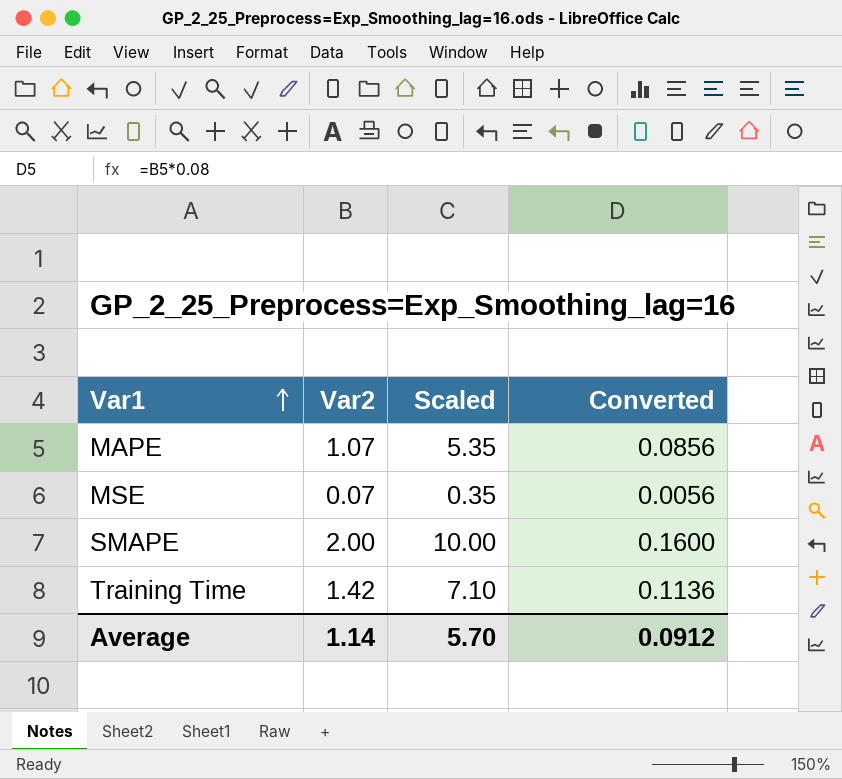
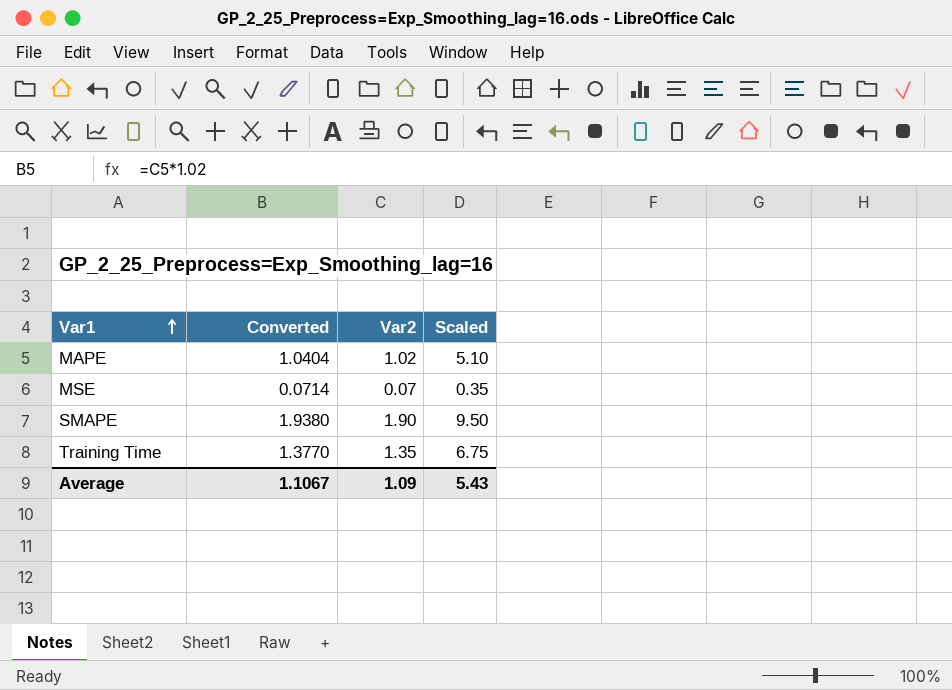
column Converted | formula: [Var2] * 0.08 -> [Var2] * 1.02
column Converted | position: 4 -> 2
MAPE | Var2: 1.07 -> 1.02
MAPE | Scaled: 5.35 -> 5.10
SMAPE | Var2: 2.00 -> 1.90
SMAPE | Scaled: 10.00 -> 9.50
Training Time | Var2: 1.42 -> 1.35
Training Time | Scaled: 7.10 -> 6.75
Average | Converted: 0.0912 -> 1.1067
Average | Var2: 1.14 -> 1.09
Average | Scaled: 5.70 -> 5.43

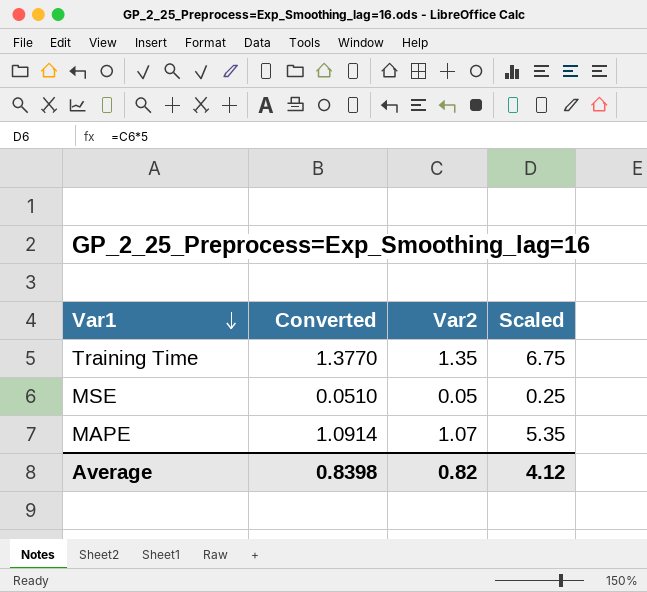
row order: Var1 ascending -> Var1 descending
row SMAPE: 1.9380 | 1.90 | 9.50 -> none
MSE | Converted: 0.0714 -> 0.0510
MSE | Var2: 0.07 -> 0.05
MSE | Scaled: 0.35 -> 0.25
MAPE | Converted: 1.0404 -> 1.0914
MAPE | Var2: 1.02 -> 1.07
MAPE | Scaled: 5.10 -> 5.35
Average | Converted: 1.1067 -> 0.8398
Average | Var2: 1.09 -> 0.82
Average | Scaled: 5.43 -> 4.12

